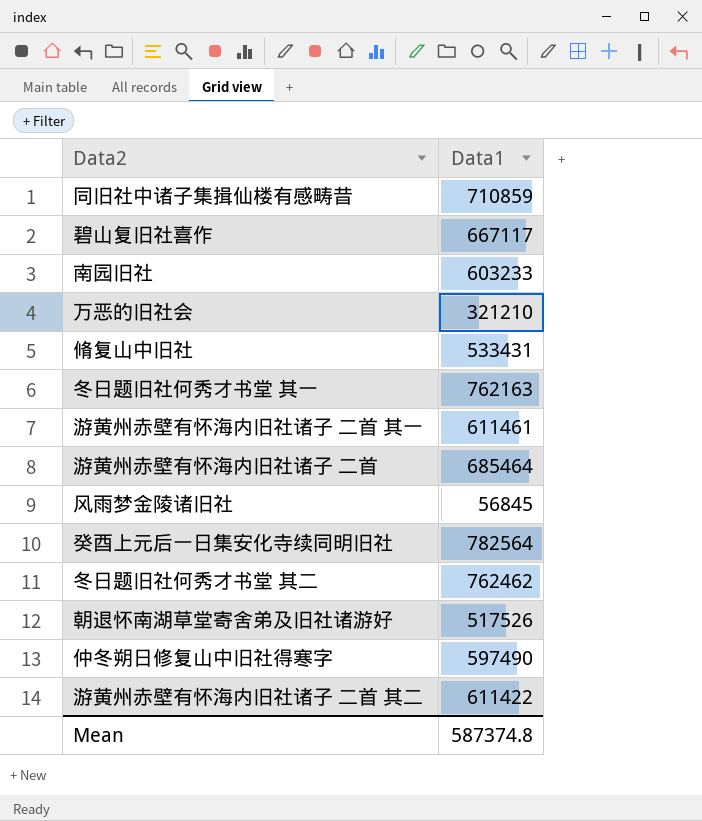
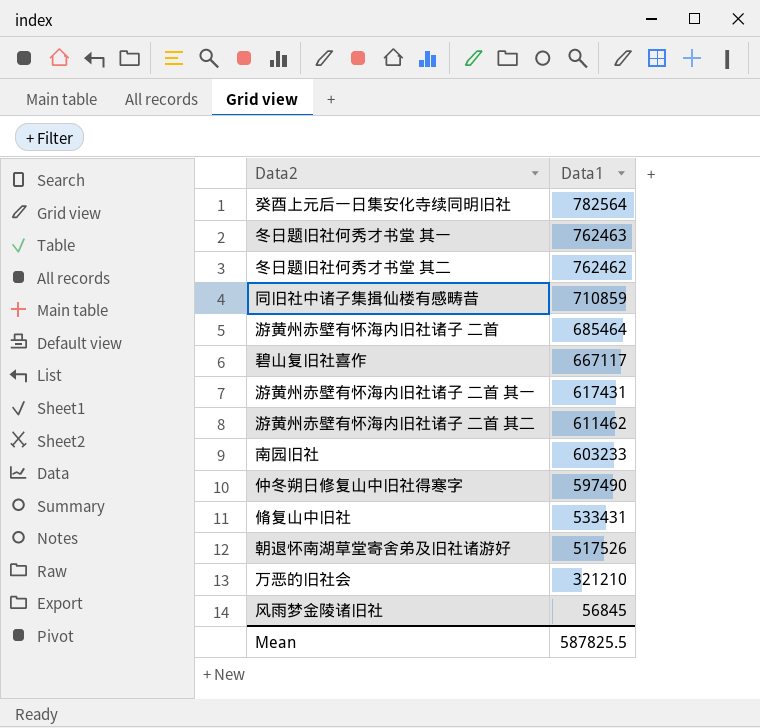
row order: none -> Data1 descending
冬日题旧社何秀才书堂 其一 | Data1: 762163 -> 762463
游黄州赤壁有怀海内旧社诸子 二首 其一 | Data1: 611461 -> 617431
游黄州赤壁有怀海内旧社诸子 二首 其二 | Data1: 611422 -> 611462
Mean | Data1: 587374.8 -> 587825.5

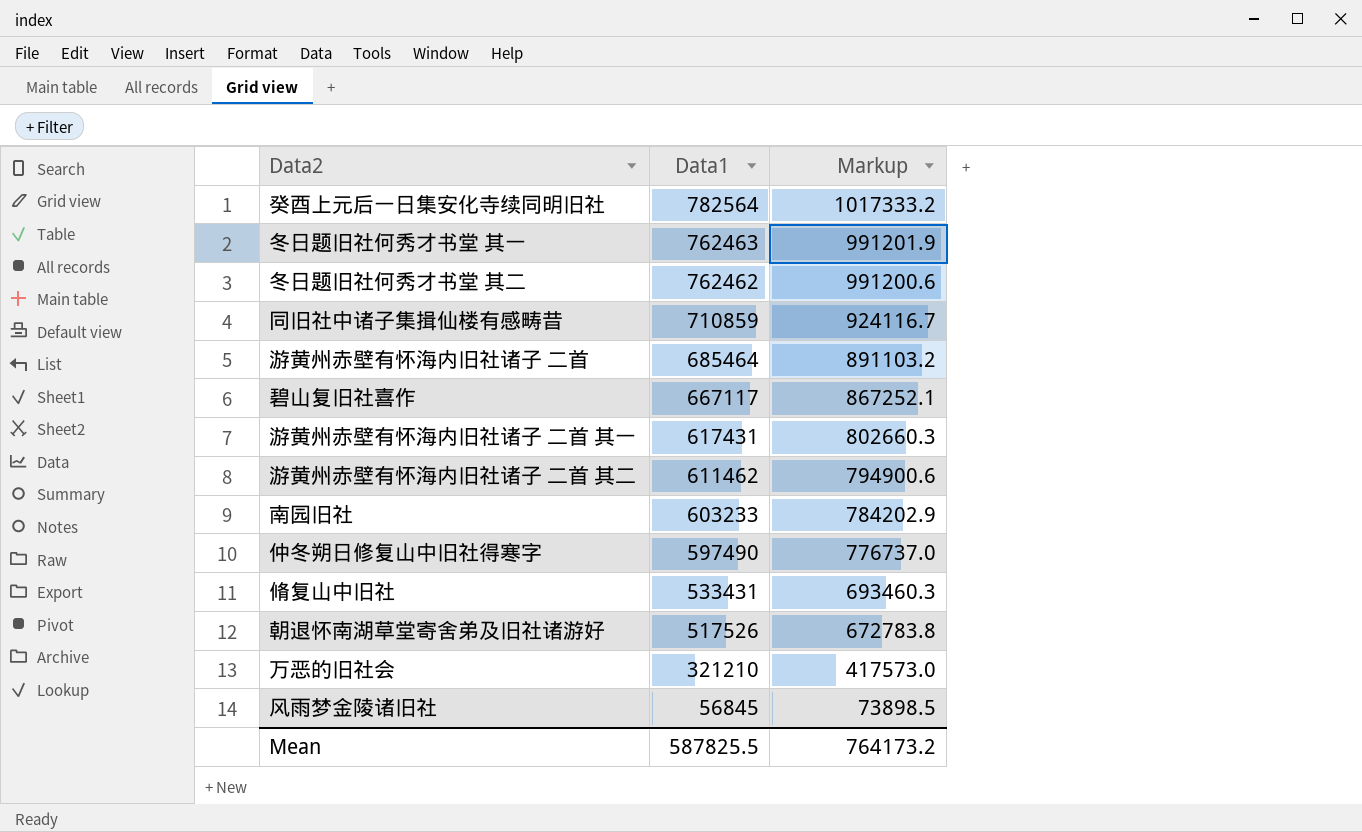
column Markup | formula: none -> [Data1] * 1.3

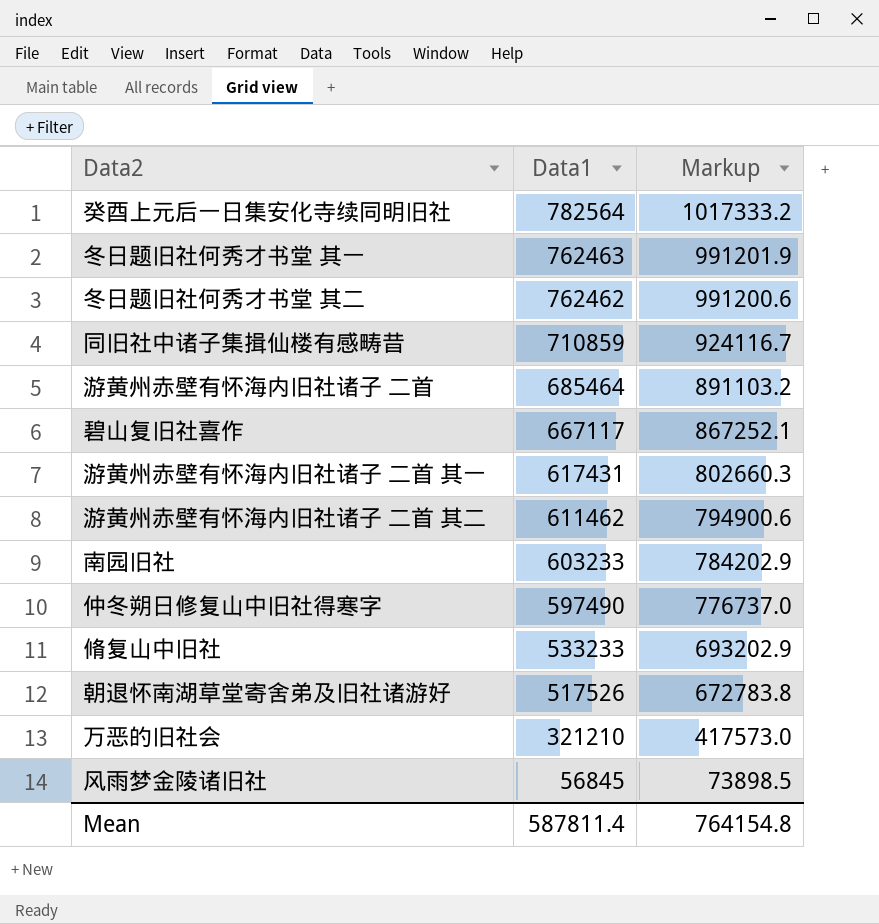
脩复山中旧社 | Data1: 533431 -> 533233
脩复山中旧社 | Markup: 693460.3 -> 693202.9
Mean | Data1: 587825.5 -> 587811.4
Mean | Markup: 764173.2 -> 764154.8

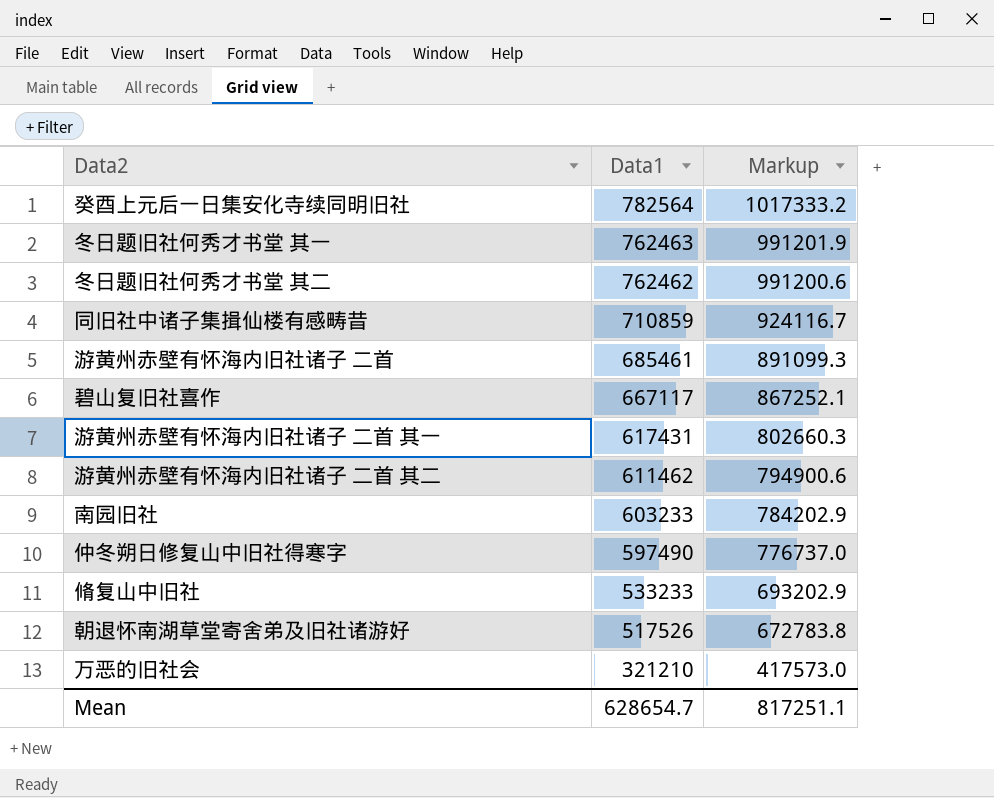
row 风雨梦金陵诸旧社: 56845 | 73898.5 -> none
游黄州赤壁有怀海内旧社诸子 二首 | Data1: 685464 -> 685461
游黄州赤壁有怀海内旧社诸子 二首 | Markup: 891103.2 -> 891099.3
Mean | Data1: 587811.4 -> 628654.7
Mean | Markup: 764154.8 -> 817251.1

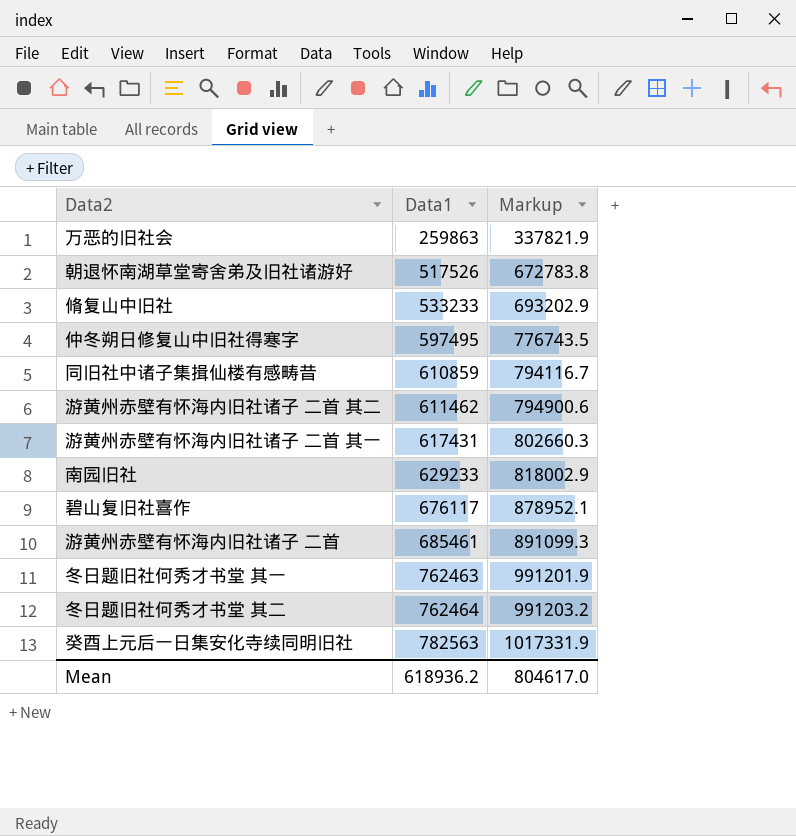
row order: Data1 descending -> Data1 ascending
万恶的旧社会 | Data1: 321210 -> 259863
万恶的旧社会 | Markup: 417573.0 -> 337821.9
仲冬朔日修复山中旧社得寒字 | Data1: 597490 -> 597495
仲冬朔日修复山中旧社得寒字 | Markup: 776737.0 -> 776743.5
同旧社中诸子集揖仙楼有感畴昔 | Data1: 710859 -> 610859
同旧社中诸子集揖仙楼有感畴昔 | Markup: 924116.7 -> 794116.7
南园旧社 | Data1: 603233 -> 629233
南园旧社 | Markup: 784202.9 -> 818002.9
碧山复旧社喜作 | Data1: 667117 -> 676117
碧山复旧社喜作 | Markup: 867252.1 -> 878952.1
冬日题旧社何秀才书堂 其二 | Data1: 762462 -> 762464
冬日题旧社何秀才书堂 其二 | Markup: 991200.6 -> 991203.2
癸酉上元后一日集安化寺续同明旧社 | Data1: 782564 -> 782563
癸酉上元后一日集安化寺续同明旧社 | Markup: 1017333.2 -> 1017331.9
Mean | Data1: 628654.7 -> 618936.2
Mean | Markup: 817251.1 -> 804617.0

